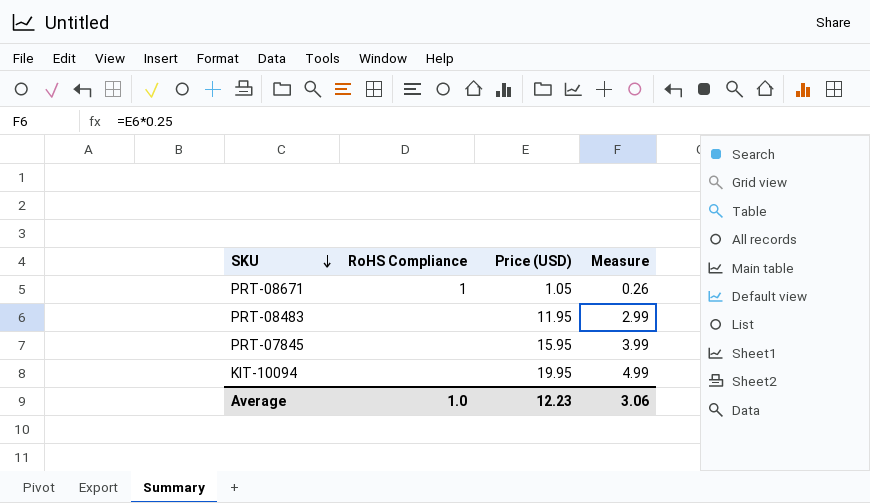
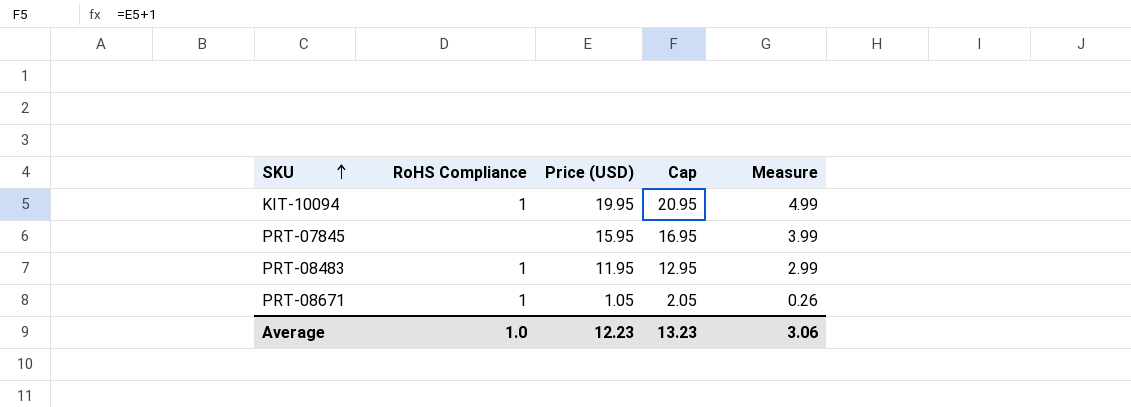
row order: SKU descending -> SKU ascending
column Cap | formula: none -> [Price (USD)] + 1
KIT-10094 | RoHS Compliance: none -> 1
PRT-08483 | RoHS Compliance: none -> 1

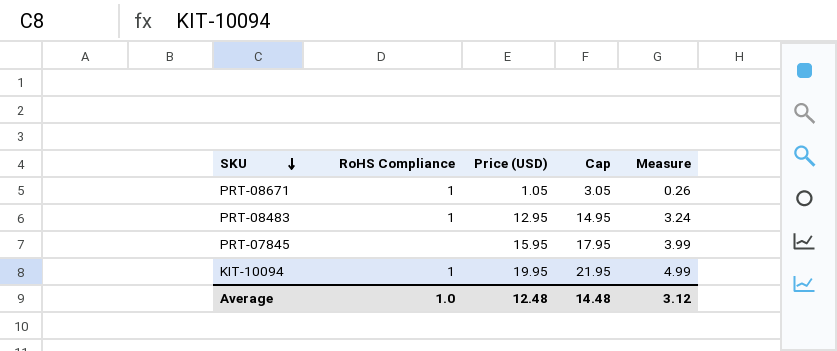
row order: SKU ascending -> SKU descending
column Cap | formula: [Price (USD)] + 1 -> [Price (USD)] + 2
PRT-08483 | Price (USD): 11.95 -> 12.95
PRT-08483 | Measure: 2.99 -> 3.24
Average | Price (USD): 12.23 -> 12.48
Average | Cap: 13.23 -> 14.48
Average | Measure: 3.06 -> 3.12

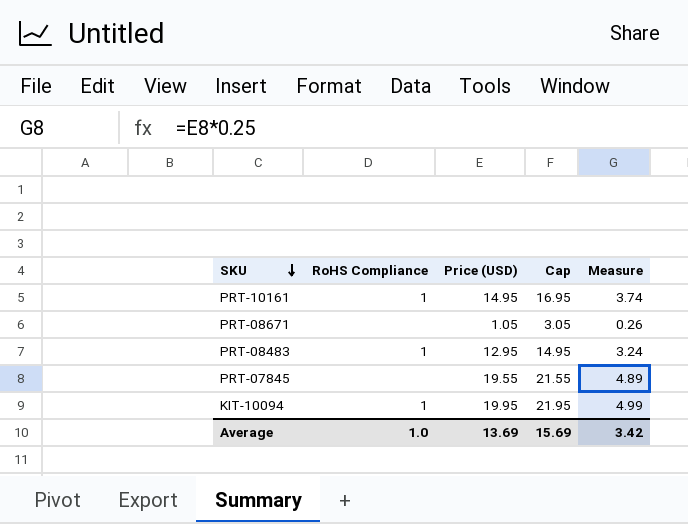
row PRT-10161: none -> 1 | 14.95 | 16.95 | 3.74
PRT-08671 | RoHS Compliance: 1 -> none
PRT-07845 | Price (USD): 15.95 -> 19.55
PRT-07845 | Cap: 17.95 -> 21.55
PRT-07845 | Measure: 3.99 -> 4.89
Average | Price (USD): 12.48 -> 13.69
Average | Cap: 14.48 -> 15.69
Average | Measure: 3.12 -> 3.42

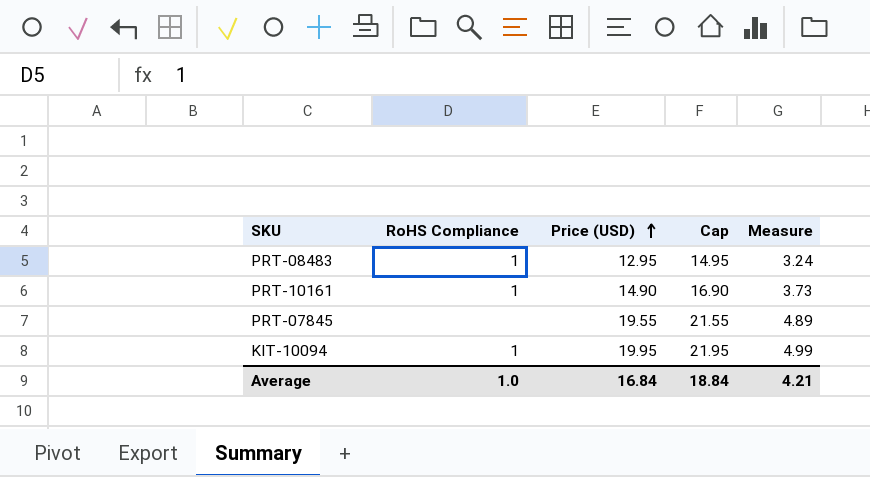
row order: SKU descending -> Price (USD) ascending
row PRT-08671: none | 1.05 | 3.05 | 0.26 -> none
PRT-10161 | Price (USD): 14.95 -> 14.90
PRT-10161 | Cap: 16.95 -> 16.90
PRT-10161 | Measure: 3.74 -> 3.73
Average | Price (USD): 13.69 -> 16.84
Average | Cap: 15.69 -> 18.84
Average | Measure: 3.42 -> 4.21

